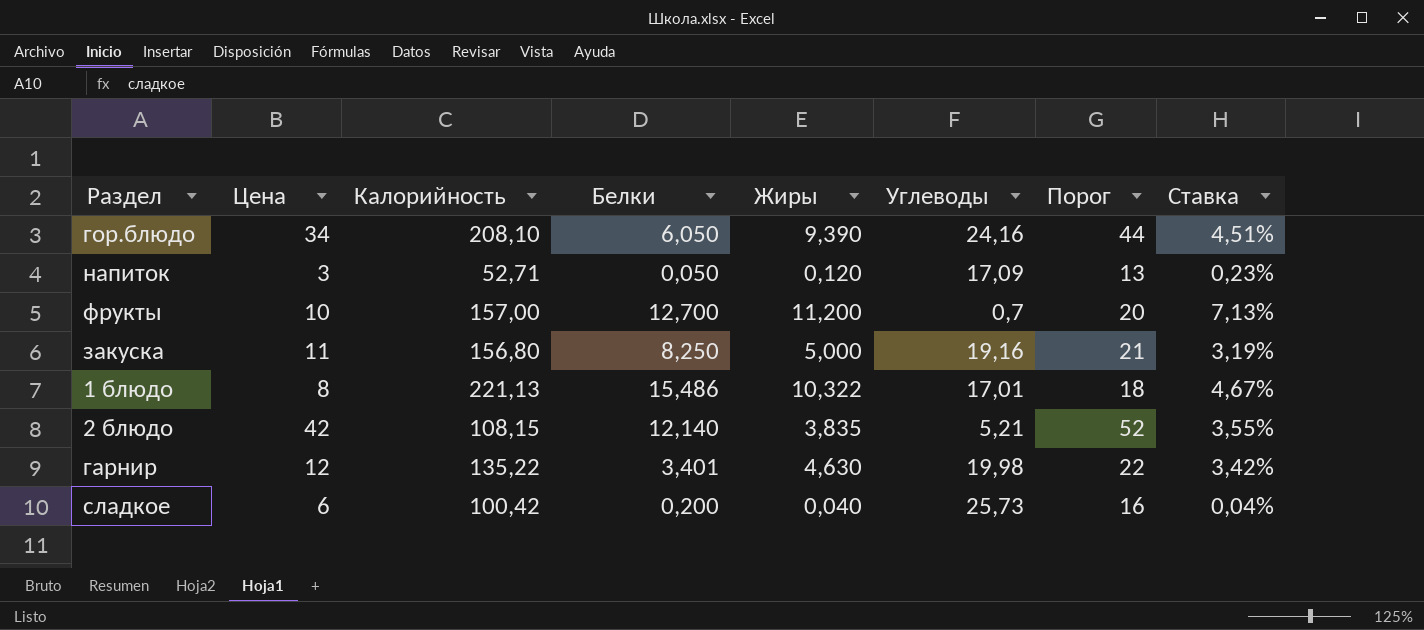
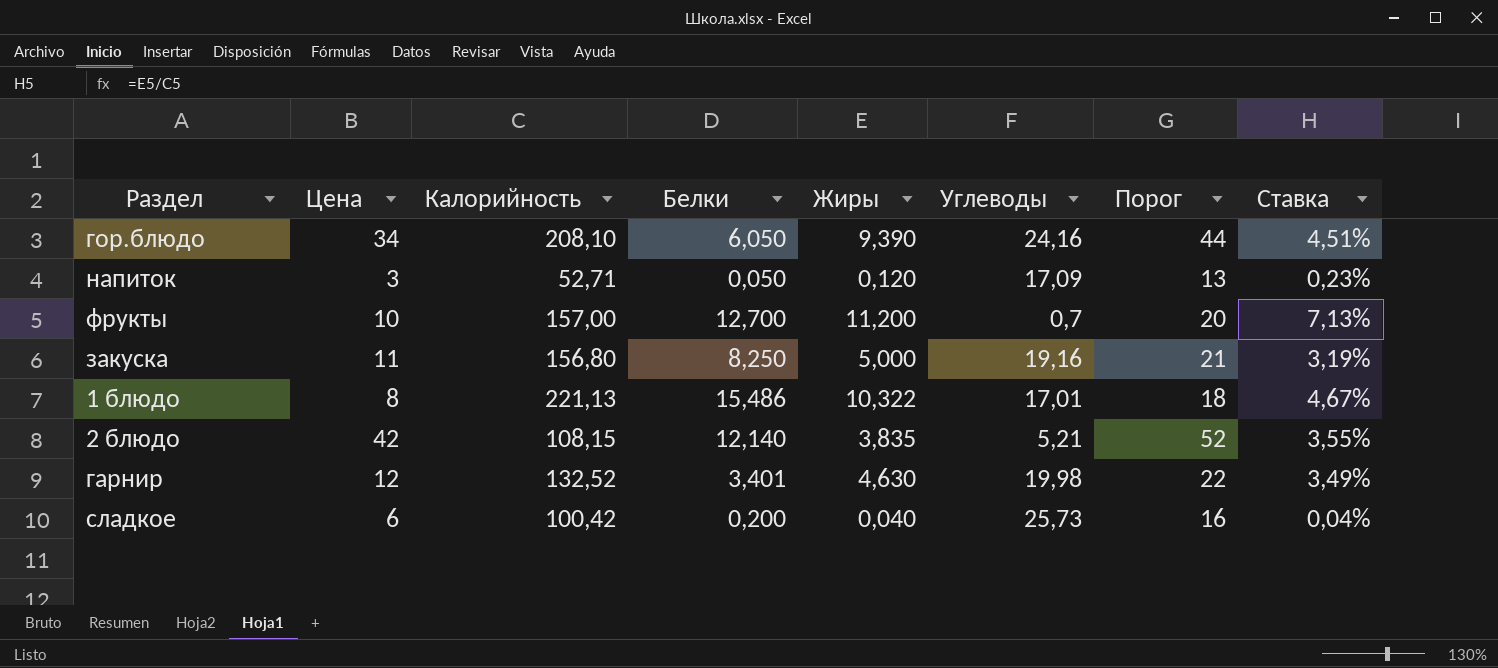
гарнир | Калорийность: 135,22 -> 132,52
гарнир | Ставка: 3,42% -> 3,49%

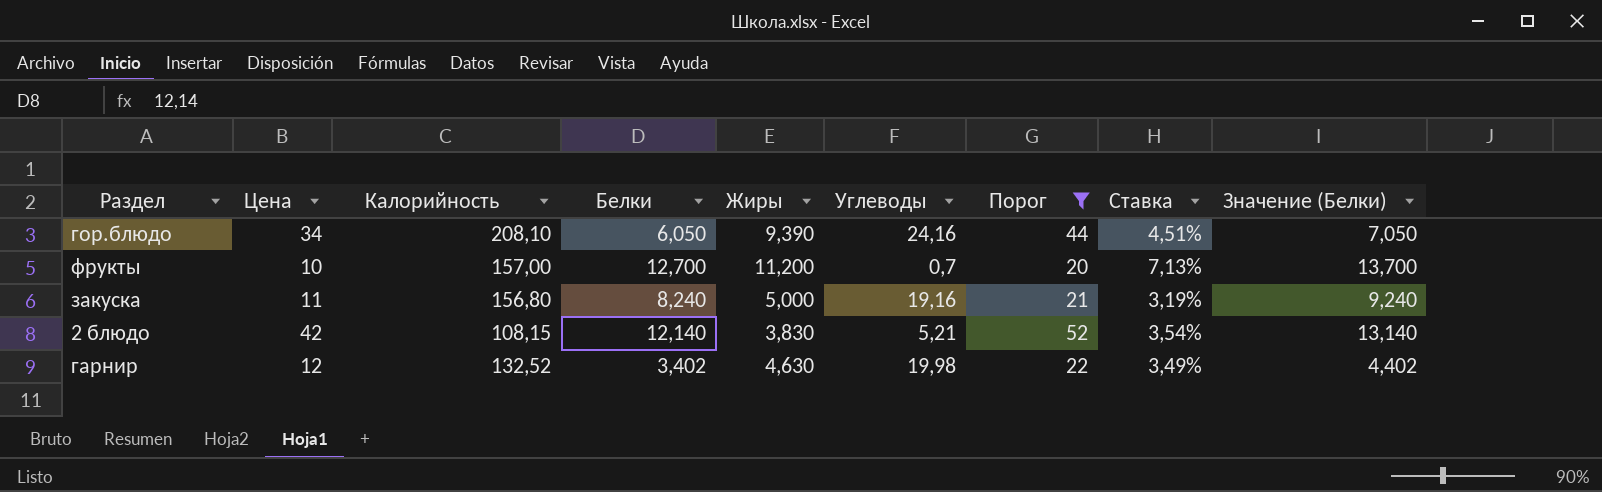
filter: none -> Порог >= 20
column Значение (Белки) | formula: none -> [Белки] + 1
закуска | Белки: 8,250 -> 8,240
2 блюдо | Жиры: 3,835 -> 3,830
2 блюдо | Ставка: 3,55% -> 3,54%
гарнир | Белки: 3,401 -> 3,402

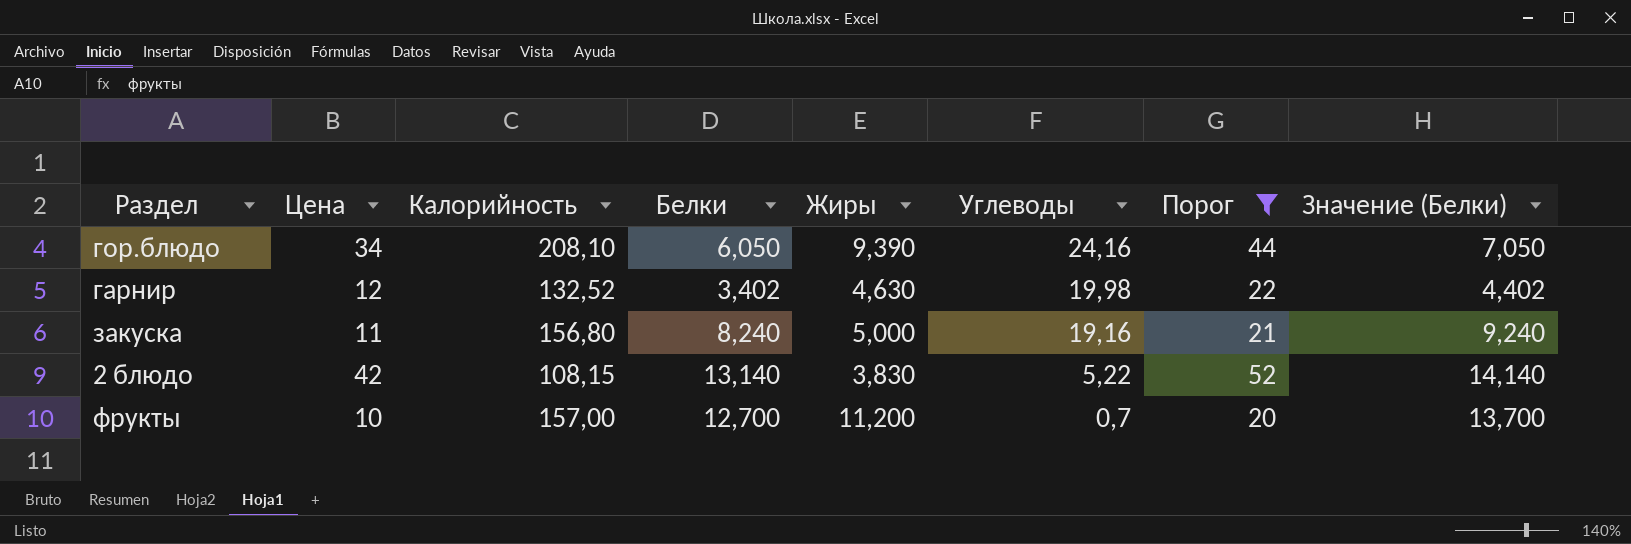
row order: none -> Углеводы descending
column Ставка | formula: [Жиры] / [Калорийность] -> none
2 блюдо | Белки: 12,140 -> 13,140
2 блюдо | Углеводы: 5,21 -> 5,22
2 блюдо | Значение (Белки): 13,140 -> 14,140

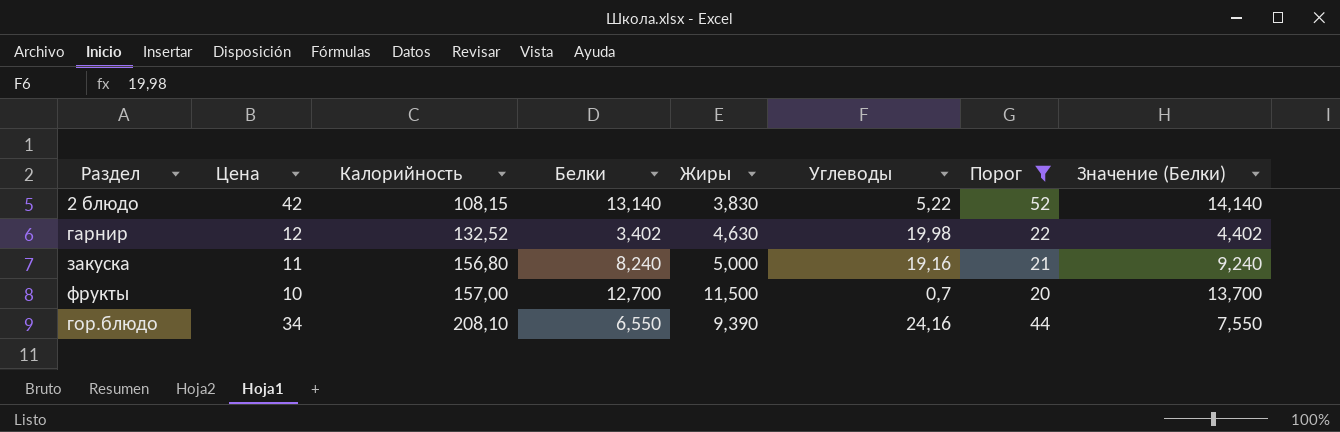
row order: Углеводы descending -> Калорийность ascending
фрукты | Жиры: 11,200 -> 11,500
гор.блюдо | Белки: 6,050 -> 6,550
гор.блюдо | Значение (Белки): 7,050 -> 7,550

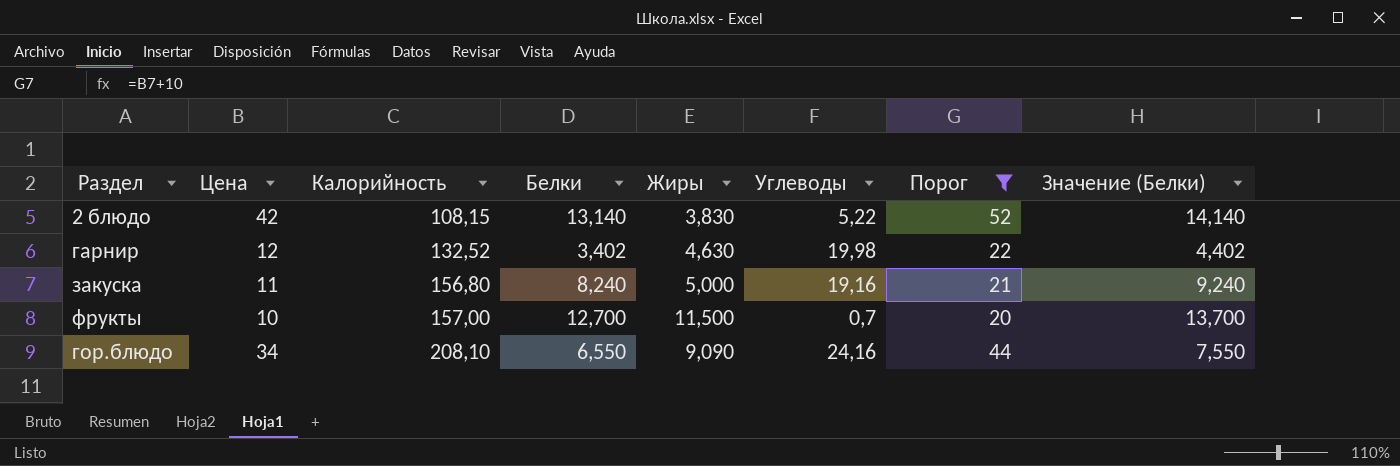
гор.блюдо | Жиры: 9,390 -> 9,090

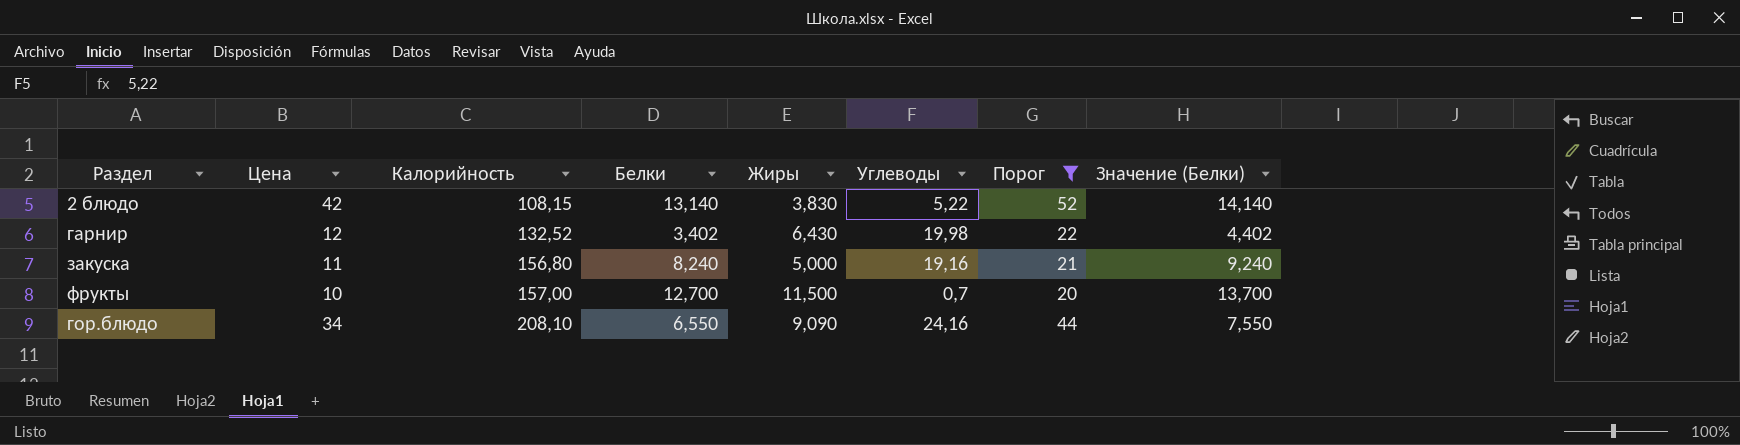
гарнир | Жиры: 4,630 -> 6,430

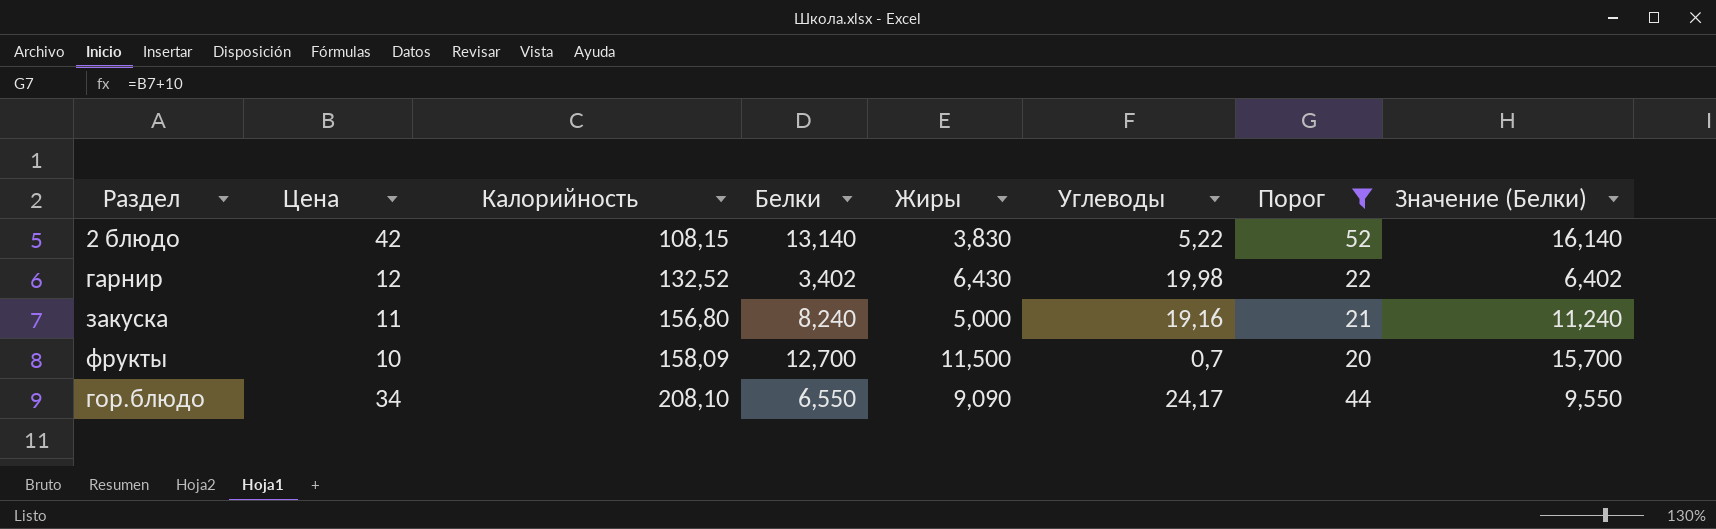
column Значение (Белки) | formula: [Белки] + 1 -> [Белки] + 3
фрукты | Калорийность: 157,00 -> 158,09
гор.блюдо | Углеводы: 24,16 -> 24,17

